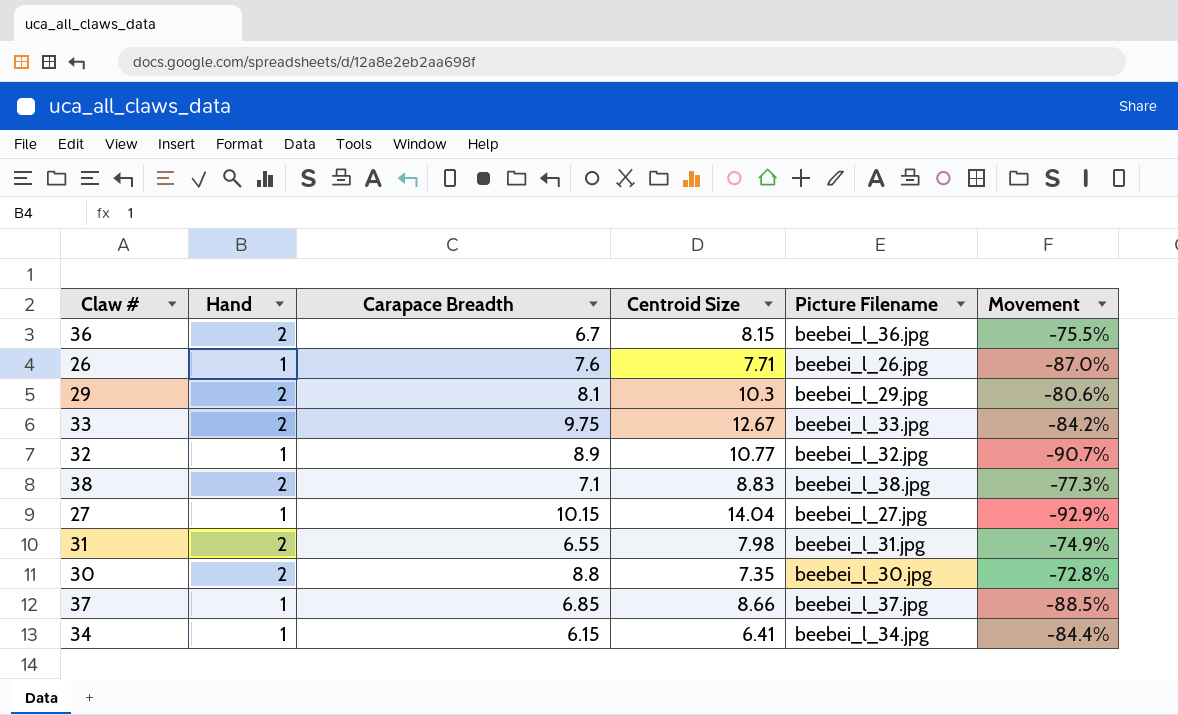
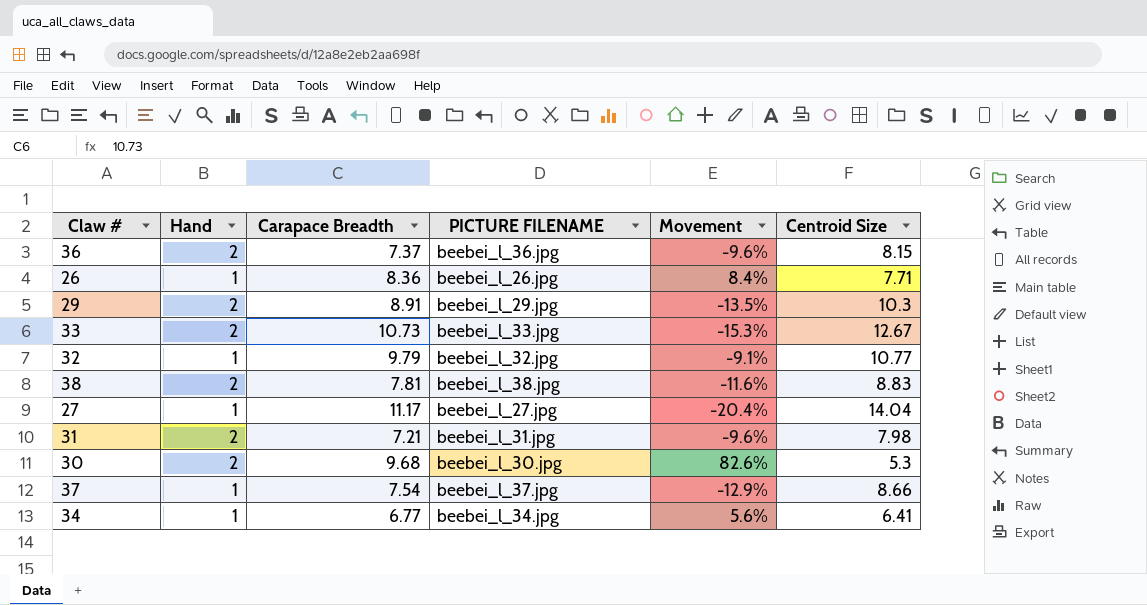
column name: Picture Filename -> PICTURE FILENAME
column Movement | formula: ([Hand] - [Centroid Size]) / [Centroid Size] -> ([Carapace Breadth] - [Centroid Size]) / [Centroid Size]
column Centroid Size | position: 4 -> 6
36 | Carapace Breadth: 6.7 -> 7.37
26 | Carapace Breadth: 7.6 -> 8.36
29 | Carapace Breadth: 8.1 -> 8.91
33 | Carapace Breadth: 9.75 -> 10.73
32 | Carapace Breadth: 8.9 -> 9.79
38 | Carapace Breadth: 7.1 -> 7.81
27 | Carapace Breadth: 10.15 -> 11.17
31 | Carapace Breadth: 6.55 -> 7.21
30 | Carapace Breadth: 8.8 -> 9.68
30 | Centroid Size: 7.35 -> 5.3
37 | Carapace Breadth: 6.85 -> 7.54
34 | Carapace Breadth: 6.15 -> 6.77

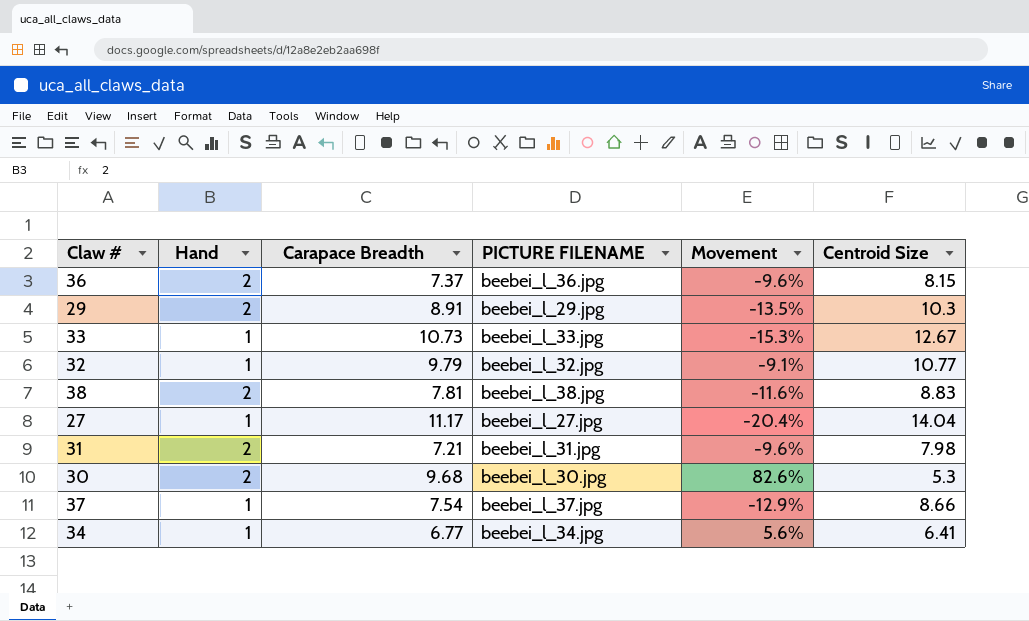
row 26: 1 | 8.36 | beebei_l_26.jpg | 8.4% | 7.71 -> none
33 | Hand: 2 -> 1

